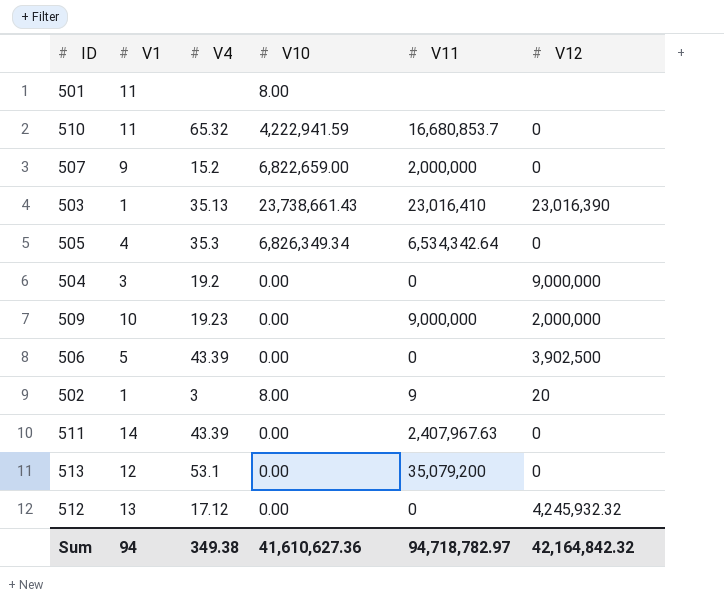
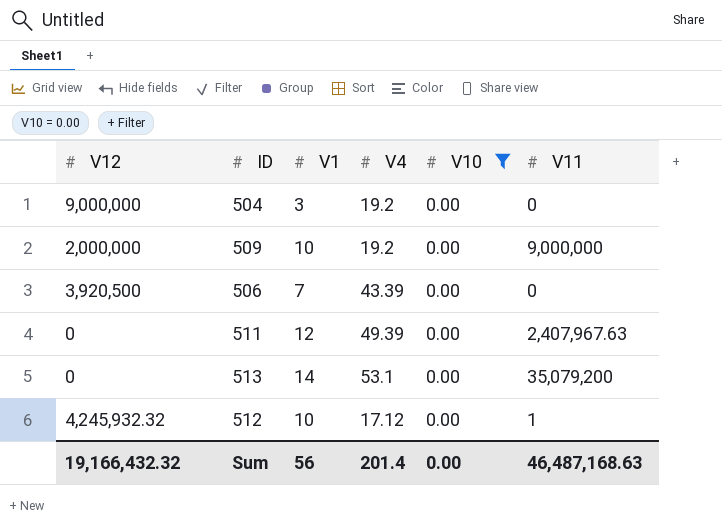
filter: none -> V10 = 0.00
column V12 | position: 6 -> 1
509 | V4: 19.23 -> 19.2
506 | V12: 3,902,500 -> 3,920,500
506 | V1: 5 -> 7
511 | V1: 14 -> 12
511 | V4: 43.39 -> 49.39
513 | V1: 12 -> 14
512 | V1: 13 -> 10
512 | V11: 0 -> 1
Sum | V12: 42,164,842.32 -> 19,166,432.32
Sum | V1: 94 -> 56
Sum | V4: 349.38 -> 201.4
Sum | V10: 41,610,627.36 -> 0.00
Sum | V11: 94,718,782.97 -> 46,487,168.63

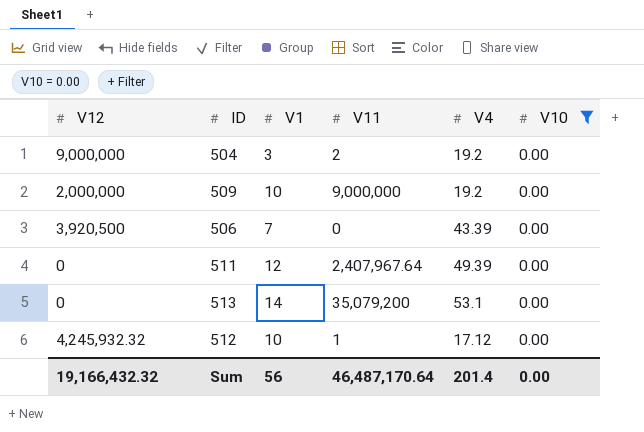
column V11 | position: 6 -> 4
504 | V11: 0 -> 2
511 | V11: 2,407,967.63 -> 2,407,967.64
Sum | V11: 46,487,168.63 -> 46,487,170.64

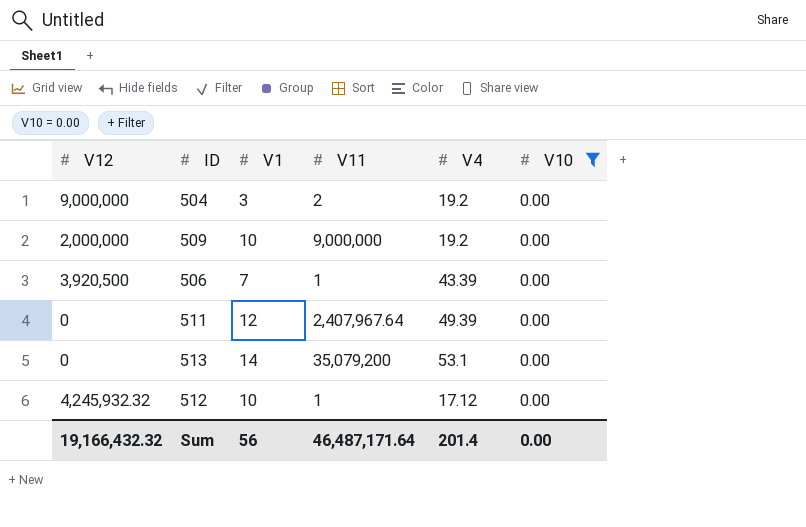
506 | V11: 0 -> 1
Sum | V11: 46,487,170.64 -> 46,487,171.64

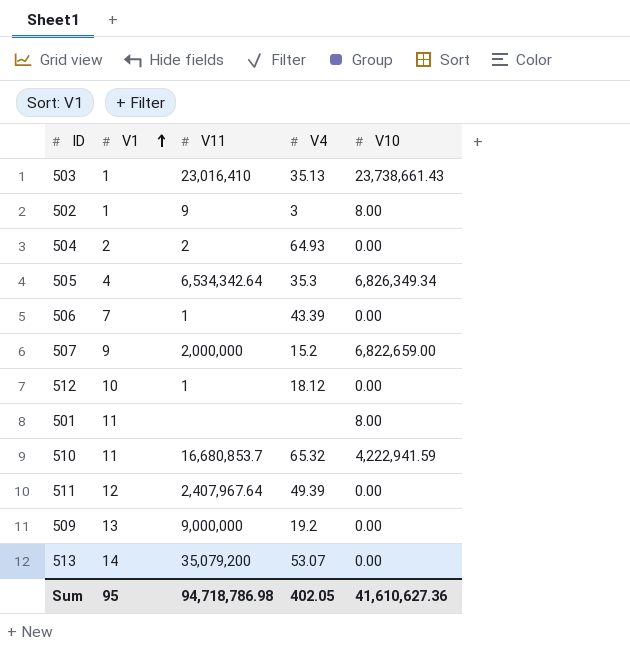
filter: V10 = 0.00 -> none
row order: none -> V1 ascending
column V12 | position: 1 -> none
504 | V1: 3 -> 2
504 | V4: 19.2 -> 64.93
512 | V4: 17.12 -> 18.12
509 | V1: 10 -> 13
513 | V4: 53.1 -> 53.07
Sum | V1: 56 -> 95
Sum | V11: 46,487,171.64 -> 94,718,786.98
Sum | V4: 201.4 -> 402.05
Sum | V10: 0.00 -> 41,610,627.36

